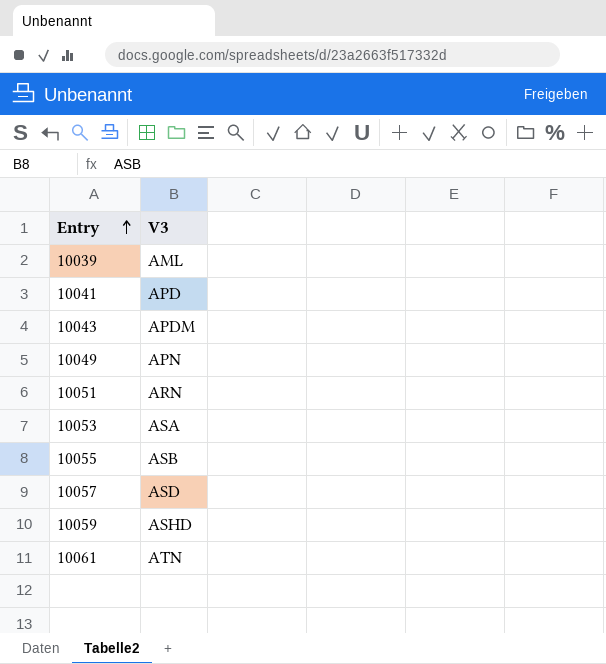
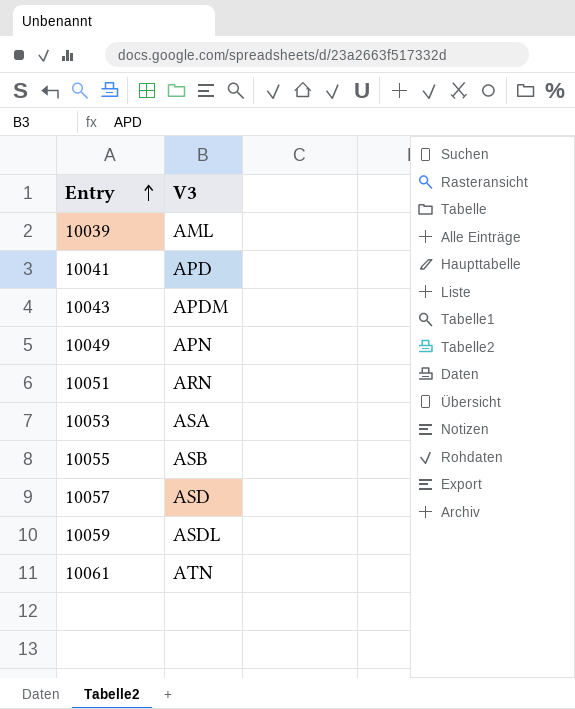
10059 | V3: ASHD -> ASDL

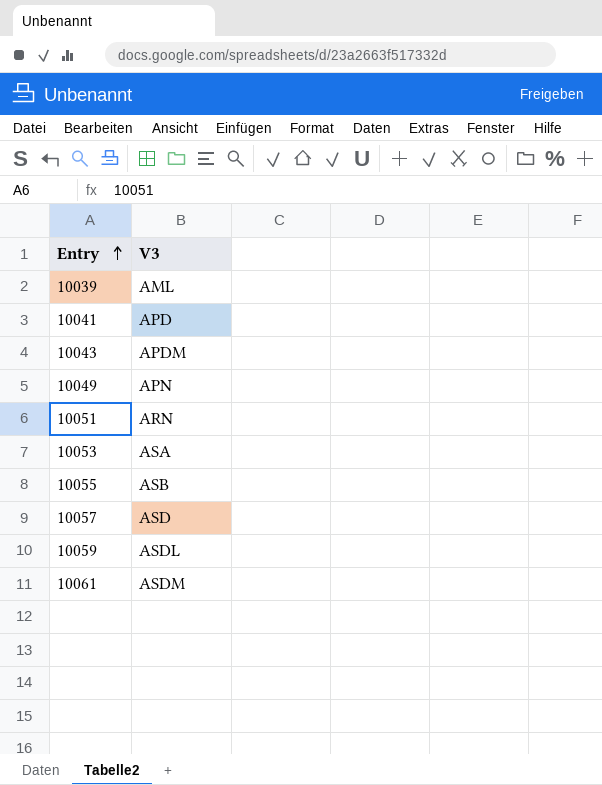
10061 | V3: ATN -> ASDM

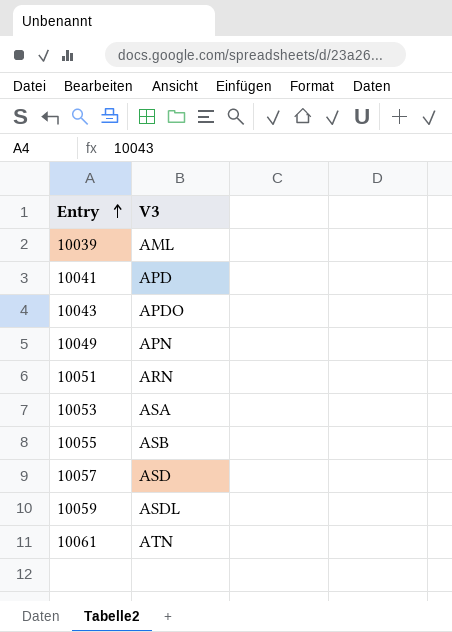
10043 | V3: APDM -> APDO
10061 | V3: ASDM -> ATN

